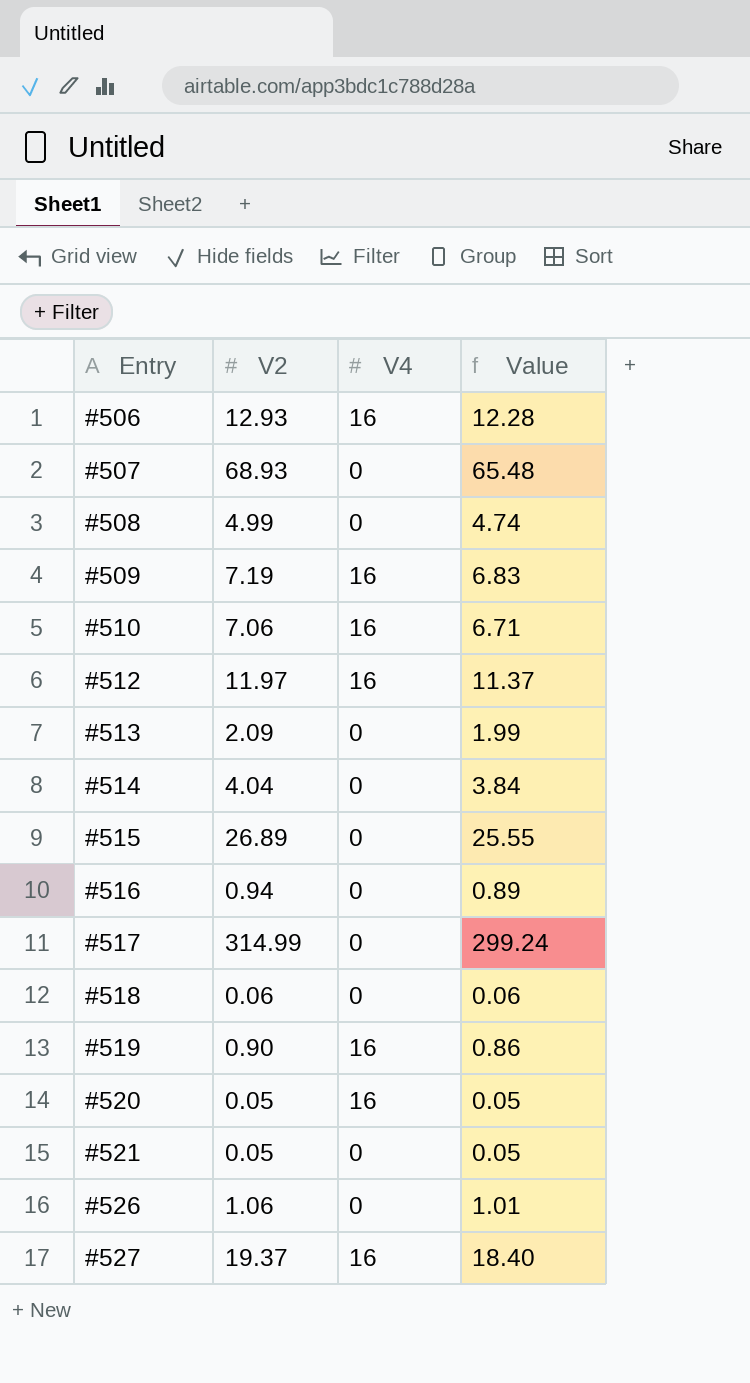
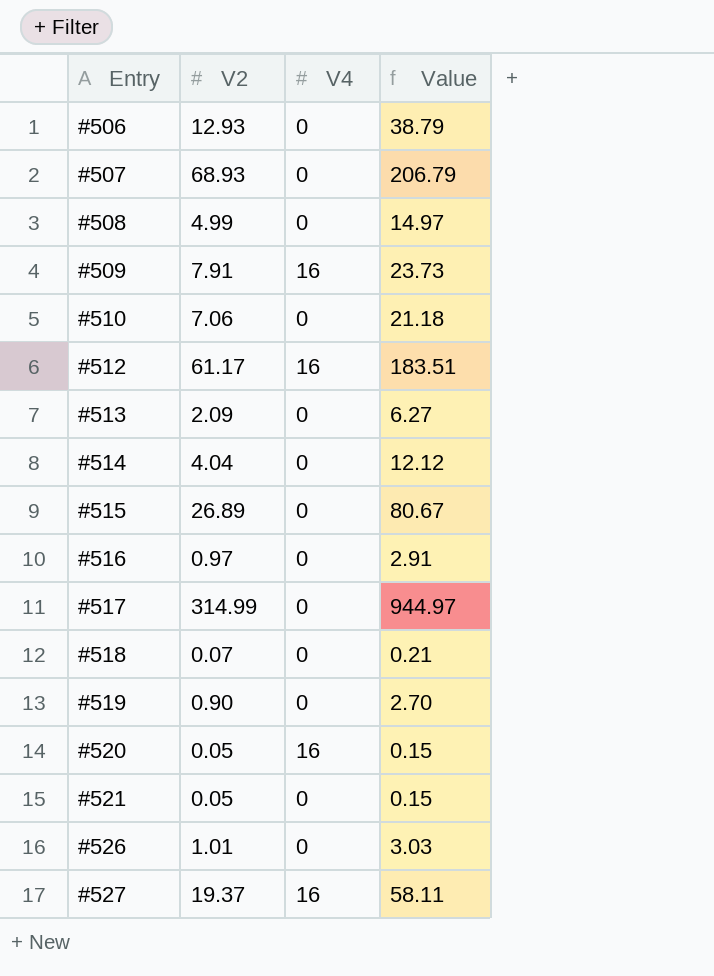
column Value | formula: [V2] * 0.95 -> [V2] * 3
#506 | V4: 16 -> 0
#509 | V2: 7.19 -> 7.91
#510 | V4: 16 -> 0
#512 | V2: 11.97 -> 61.17
#516 | V2: 0.94 -> 0.97
#518 | V2: 0.06 -> 0.07
#519 | V4: 16 -> 0
#526 | V2: 1.06 -> 1.01

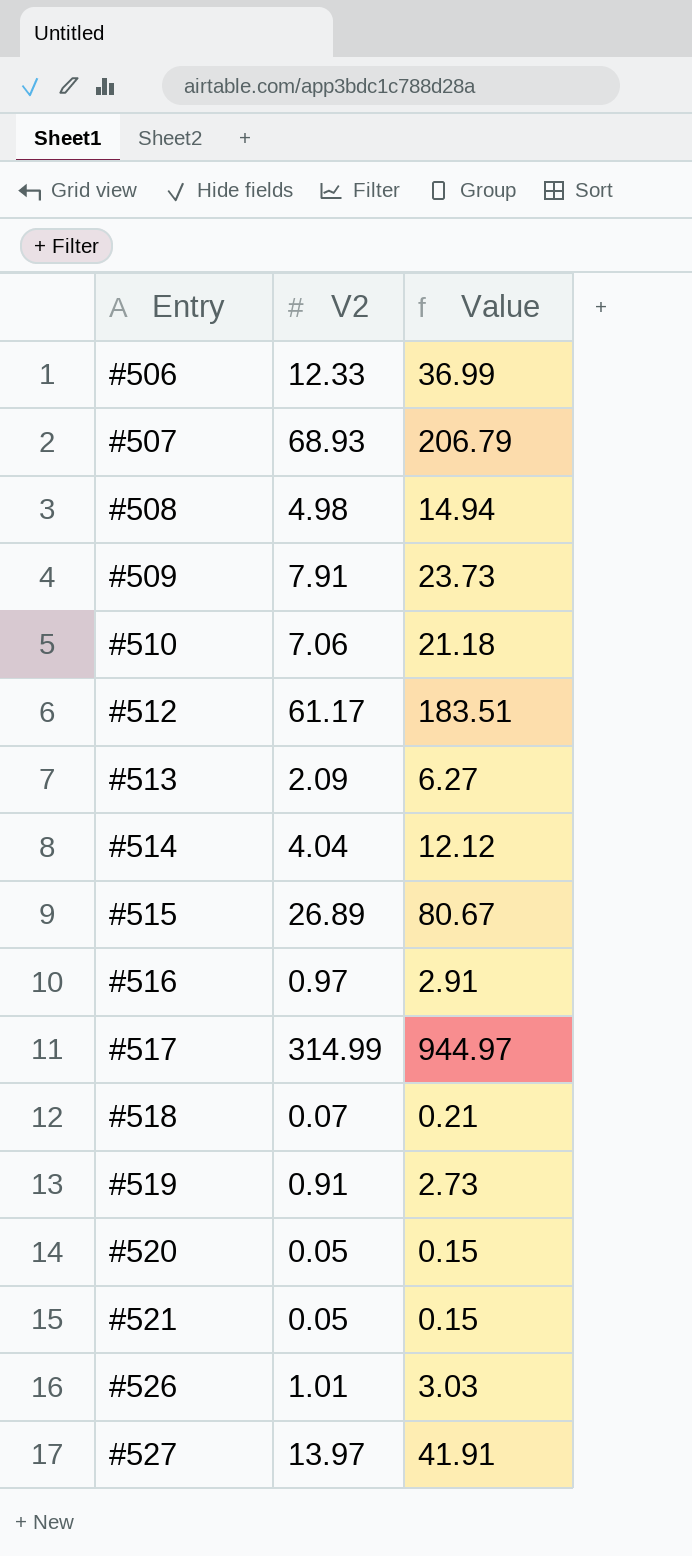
column V4 | position: 3 -> none
#506 | V2: 12.93 -> 12.33
#506 | Value: 38.79 -> 36.99
#508 | V2: 4.99 -> 4.98
#508 | Value: 14.97 -> 14.94
#519 | V2: 0.90 -> 0.91
#519 | Value: 2.70 -> 2.73
#527 | V2: 19.37 -> 13.97
#527 | Value: 58.11 -> 41.91

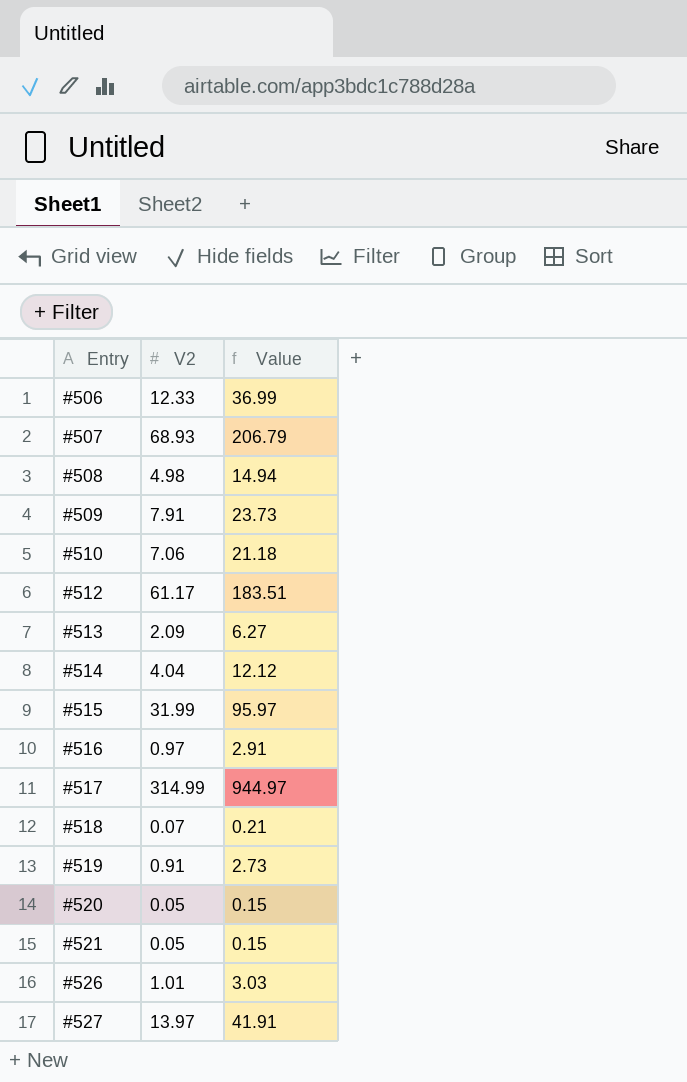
#515 | V2: 26.89 -> 31.99
#515 | Value: 80.67 -> 95.97

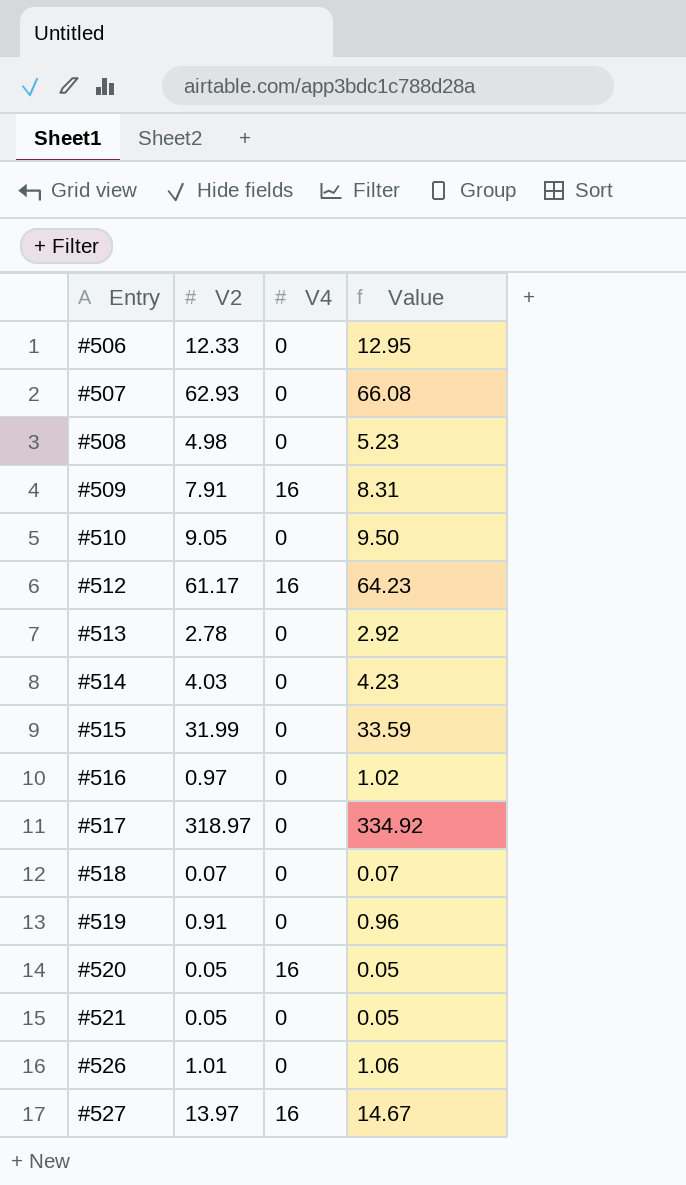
column V4 | position: none -> 3
column Value | formula: [V2] * 3 -> [V2] * 1.05
#507 | V2: 68.93 -> 62.93
#510 | V2: 7.06 -> 9.05
#513 | V2: 2.09 -> 2.78
#514 | V2: 4.04 -> 4.03
#517 | V2: 314.99 -> 318.97

